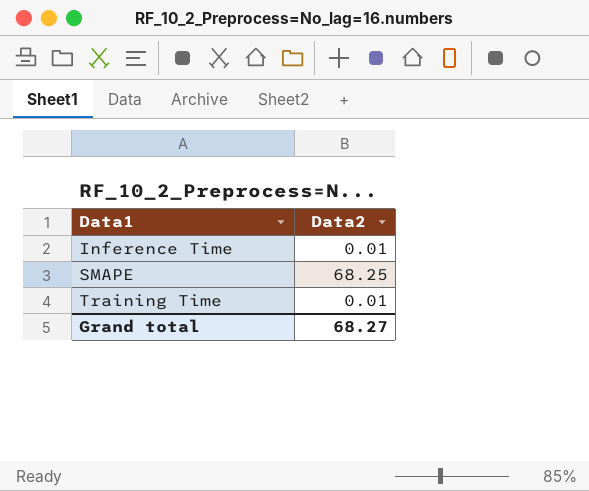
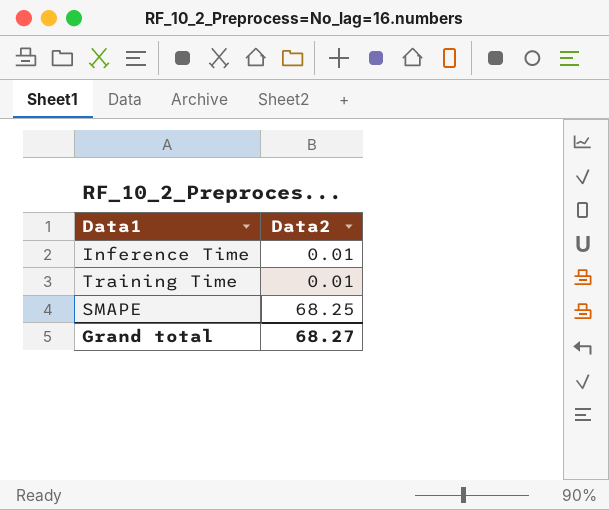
row order: Data1 ascending -> Data2 ascending

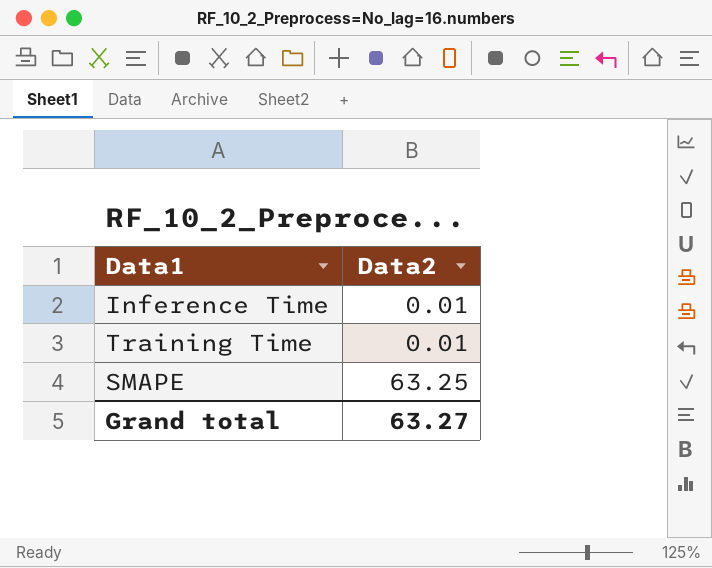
SMAPE | Data2: 68.25 -> 63.25
Grand total | Data2: 68.27 -> 63.27

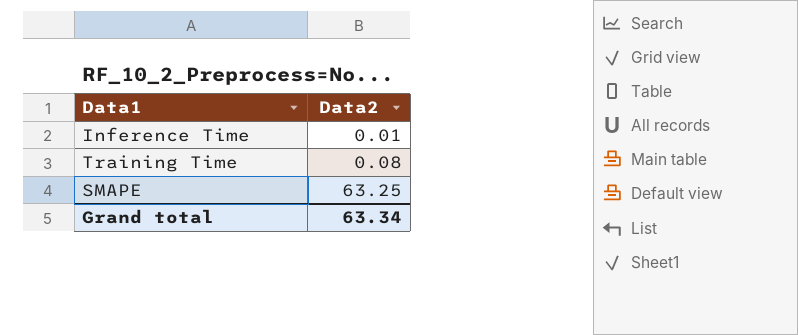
Training Time | Data2: 0.01 -> 0.08
Grand total | Data2: 63.27 -> 63.34

